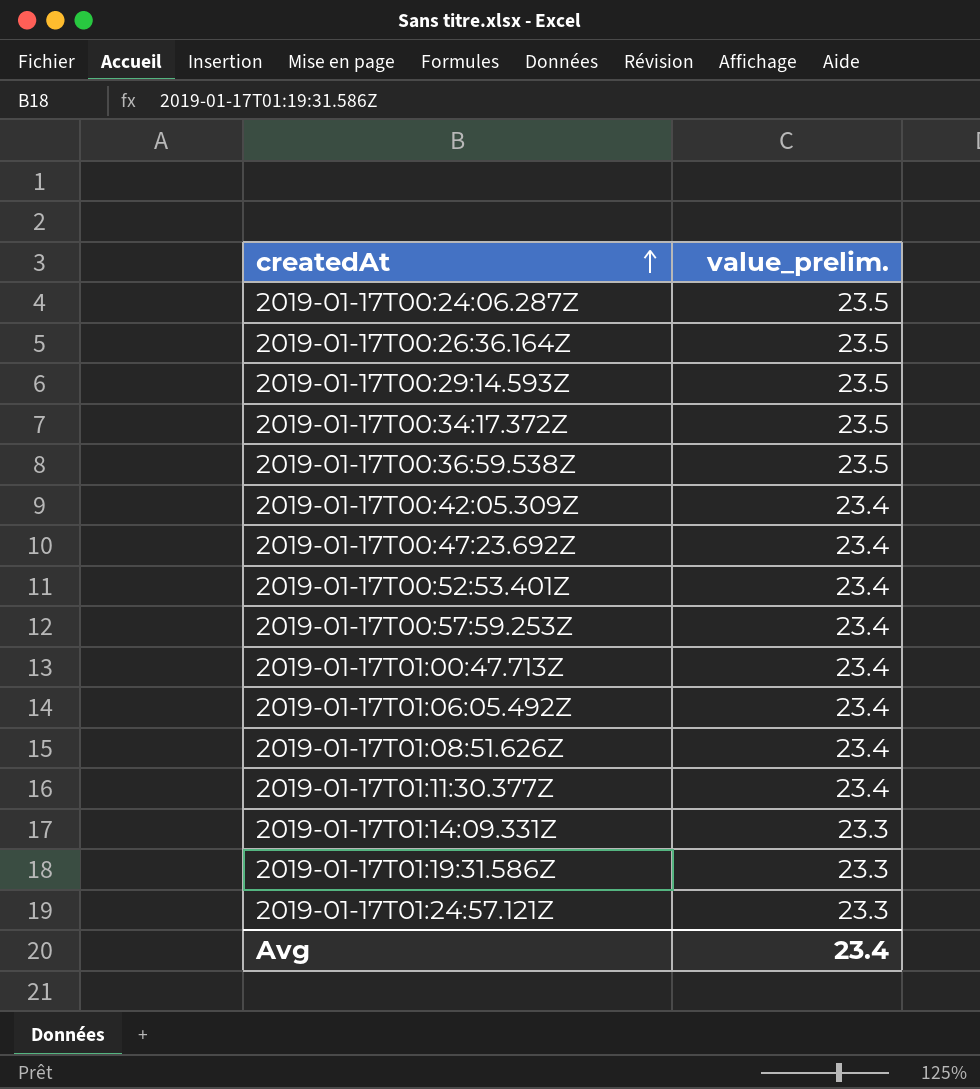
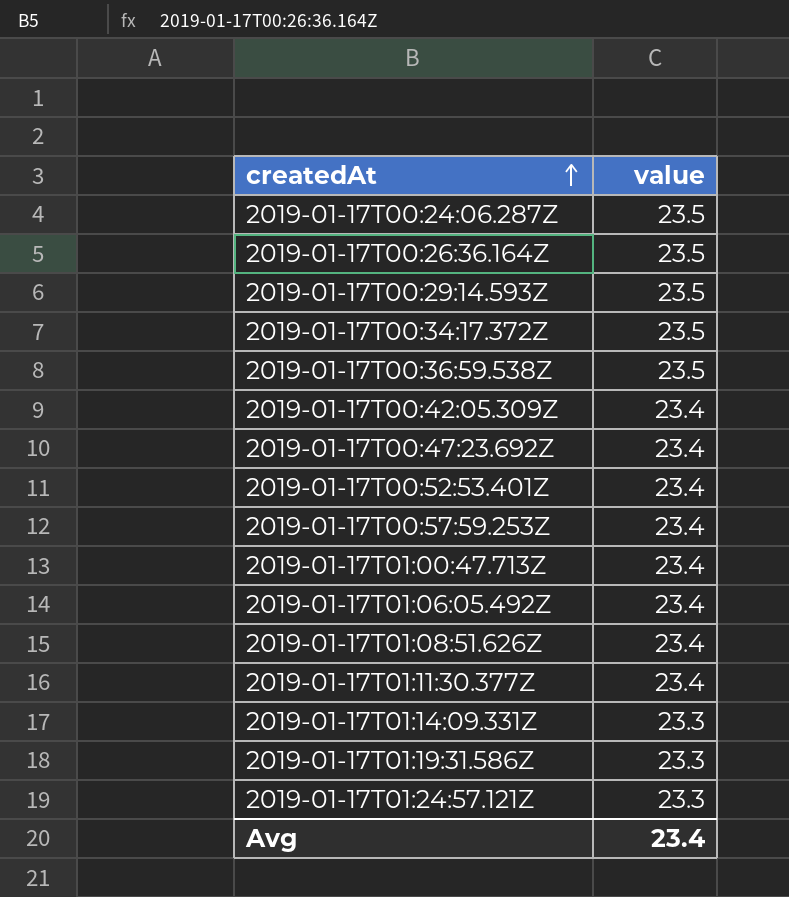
column name: value_prelim. -> value

